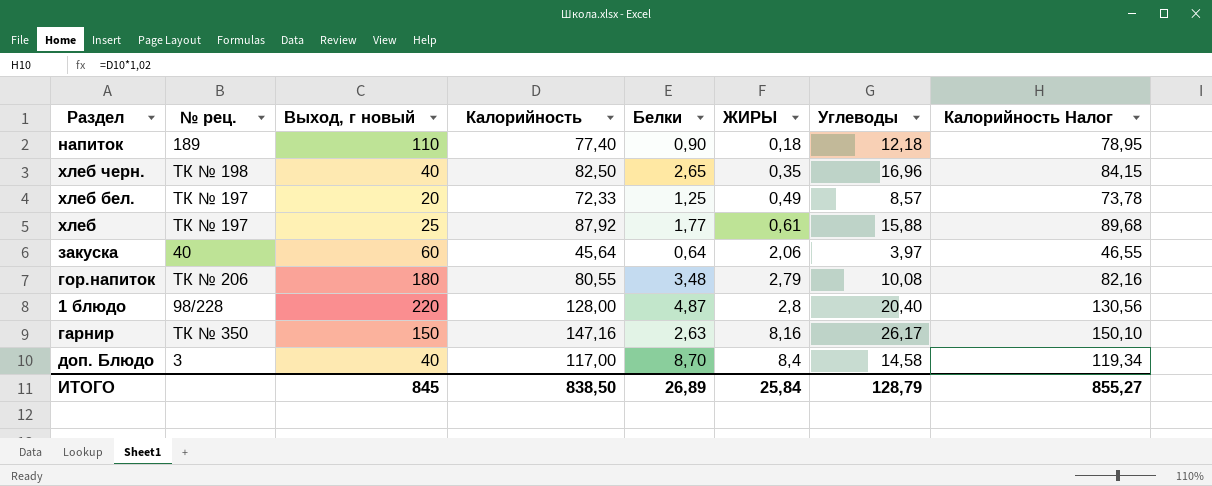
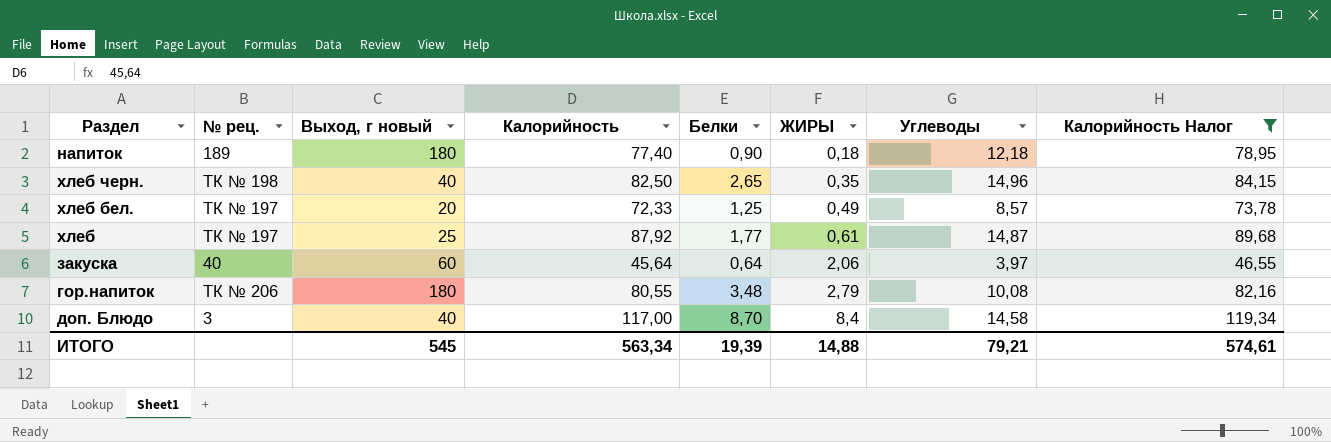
filter: none -> Калорийность Налог <= 119,34
напиток | Выход, г новый: 110 -> 180
хлеб черн. | Углеводы: 16,96 -> 14,96
хлеб | Углеводы: 15,88 -> 14,87
ИТОГО | Выход, г новый: 845 -> 545
ИТОГО | Калорийность: 838,50 -> 563,34
ИТОГО | Белки: 26,89 -> 19,39
ИТОГО | ЖИРЫ: 25,84 -> 14,88
ИТОГО | Углеводы: 128,79 -> 79,21
ИТОГО | Калорийность Налог: 855,27 -> 574,61

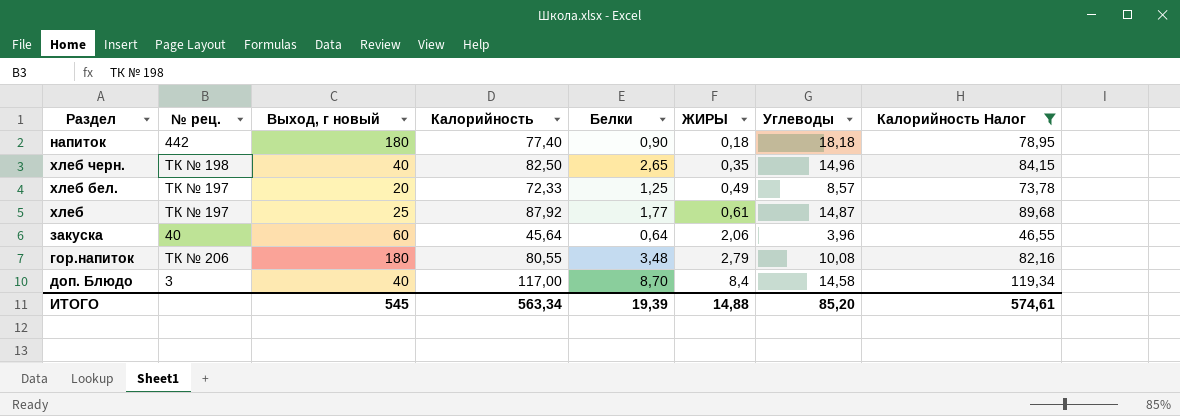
напиток | № рец.: 189 -> 442
напиток | Углеводы: 12,18 -> 18,18
закуска | Углеводы: 3,97 -> 3,96
ИТОГО | Углеводы: 79,21 -> 85,20

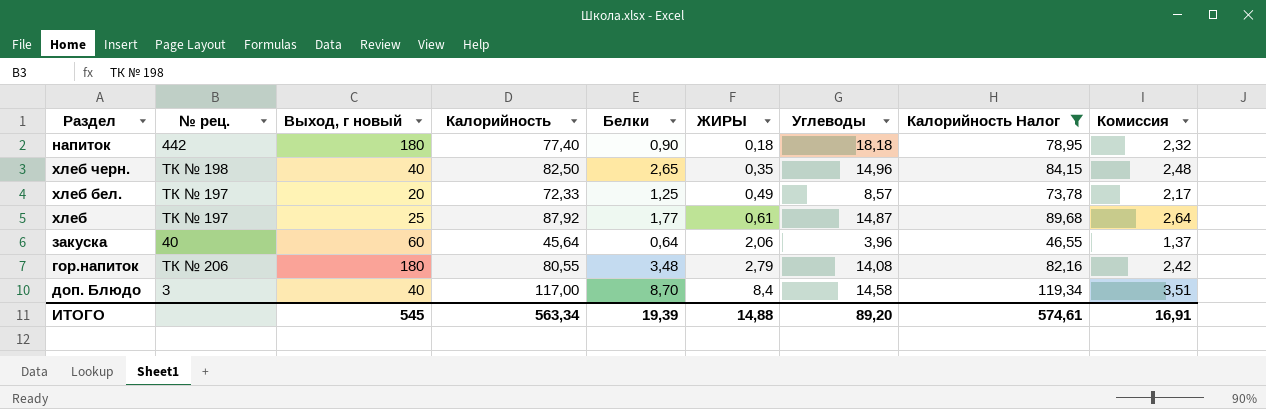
column Комиссия | formula: none -> [Калорийность] * 0,03
гор.напиток | Углеводы: 10,08 -> 14,08
ИТОГО | Углеводы: 85,20 -> 89,20

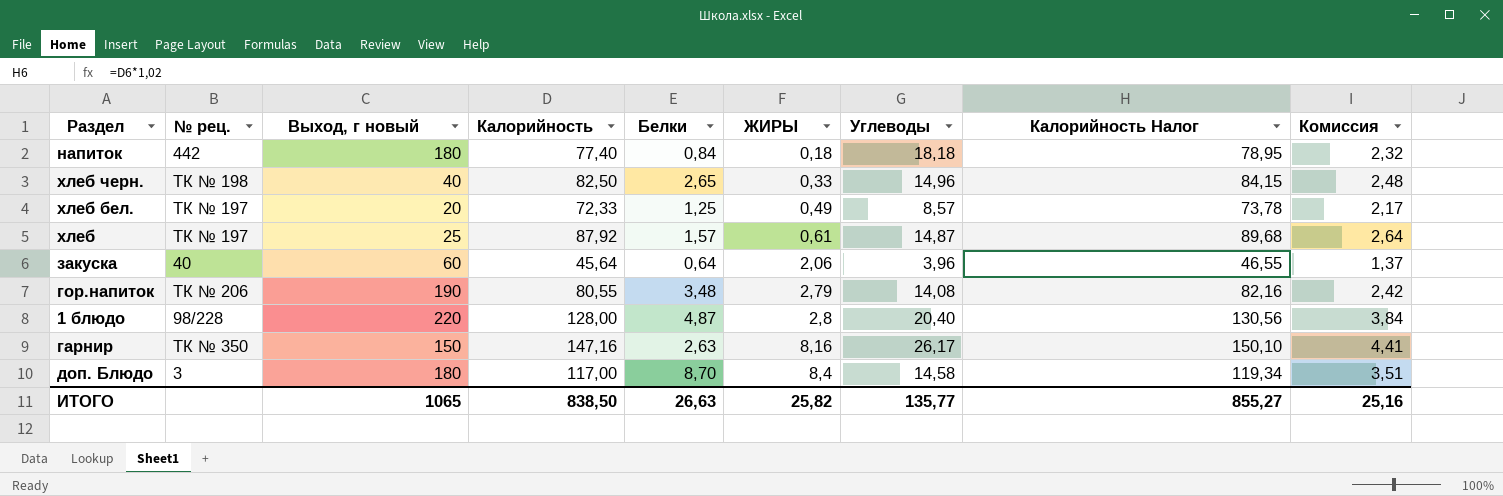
filter: Калорийность Налог <= 119,34 -> none
напиток | Белки: 0,90 -> 0,84
хлеб черн. | ЖИРЫ: 0,35 -> 0,33
хлеб | Белки: 1,77 -> 1,57
гор.напиток | Выход, г новый: 180 -> 190
доп. Блюдо | Выход, г новый: 40 -> 180
ИТОГО | Выход, г новый: 545 -> 1065
ИТОГО | Калорийность: 563,34 -> 838,50
ИТОГО | Белки: 19,39 -> 26,63
ИТОГО | ЖИРЫ: 14,88 -> 25,82
ИТОГО | Углеводы: 89,20 -> 135,77
ИТОГО | Калорийность Налог: 574,61 -> 855,27
ИТОГО | Комиссия: 16,91 -> 25,16

